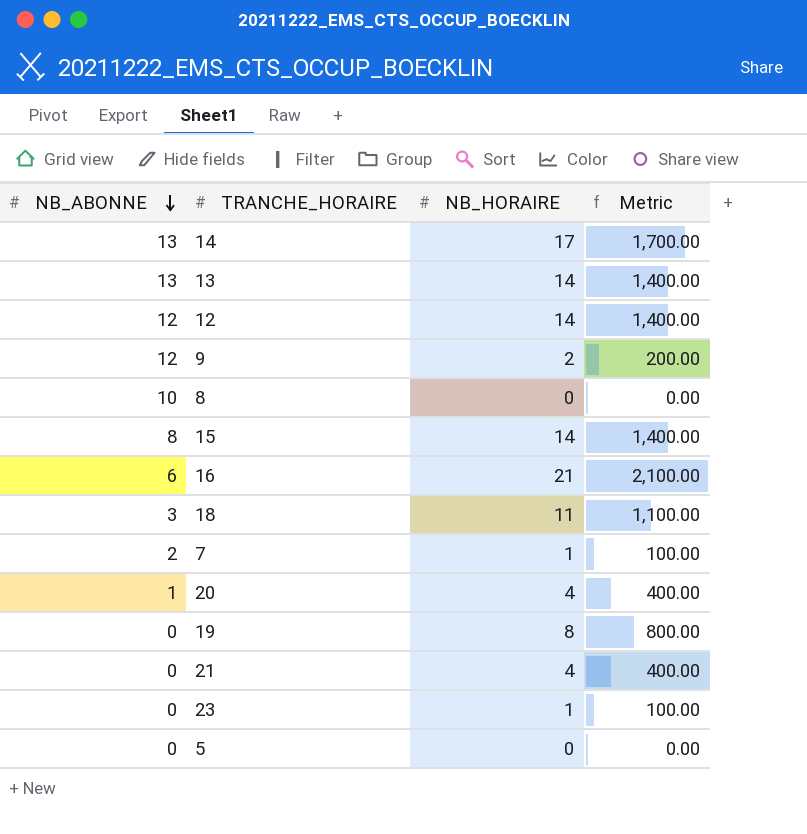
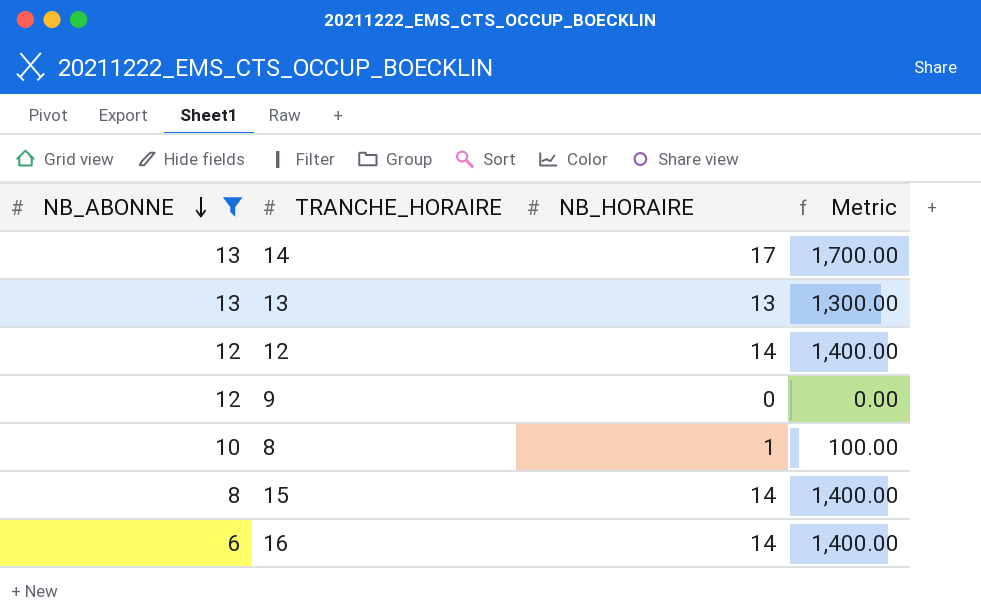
filter: none -> NB_ABONNE >= 6
13 | NB_HORAIRE: 14 -> 13
13 | Metric: 1,400.00 -> 1,300.00
9 | NB_HORAIRE: 2 -> 0
9 | Metric: 200.00 -> 0.00
8 | NB_HORAIRE: 0 -> 1
8 | Metric: 0.00 -> 100.00
16 | NB_HORAIRE: 21 -> 14
16 | Metric: 2,100.00 -> 1,400.00

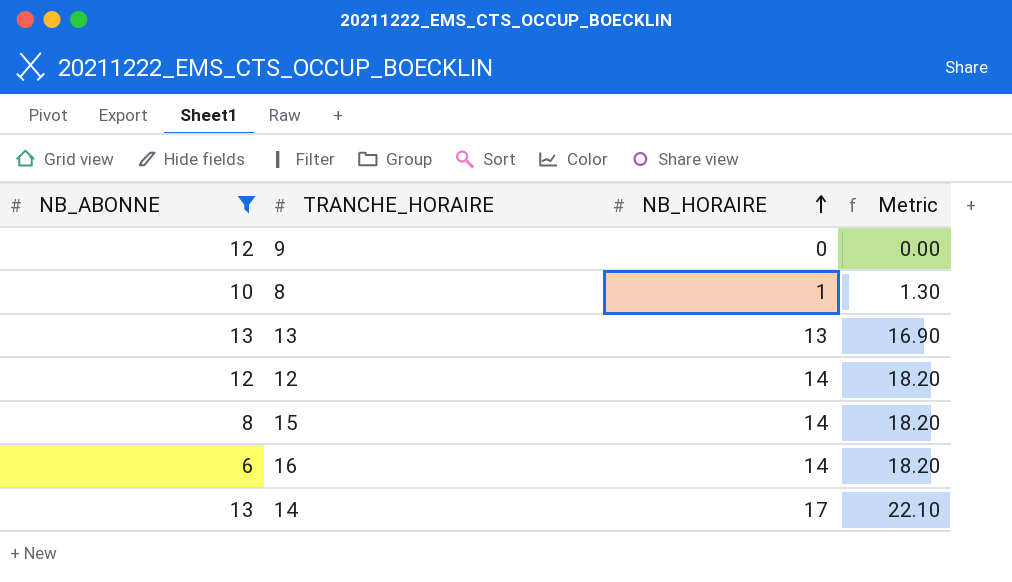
row order: NB_ABONNE descending -> NB_HORAIRE ascending
column Metric | formula: [NB_HORAIRE] * 100 -> [NB_HORAIRE] * 1.3

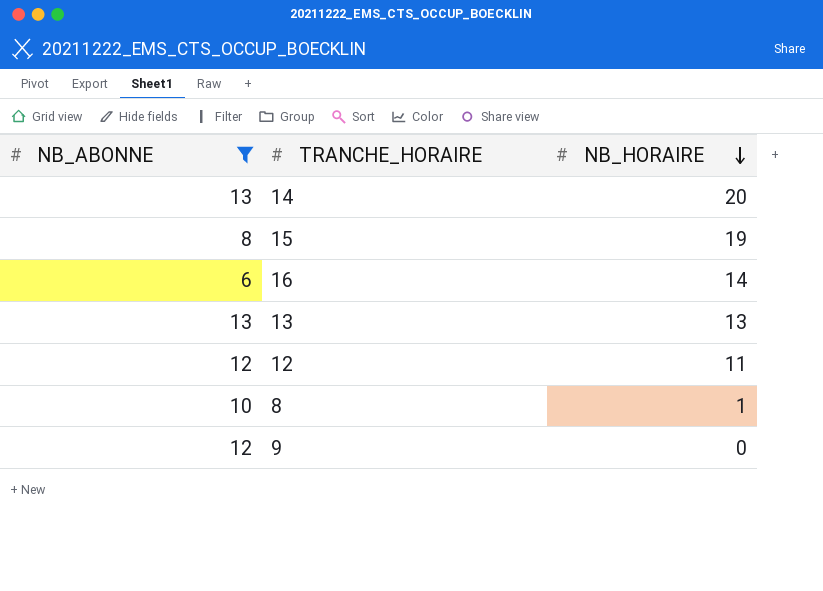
row order: NB_HORAIRE ascending -> NB_HORAIRE descending
column Metric | formula: [NB_HORAIRE] * 1.3 -> none
14 | NB_HORAIRE: 17 -> 20
15 | NB_HORAIRE: 14 -> 19
12 | NB_HORAIRE: 14 -> 11

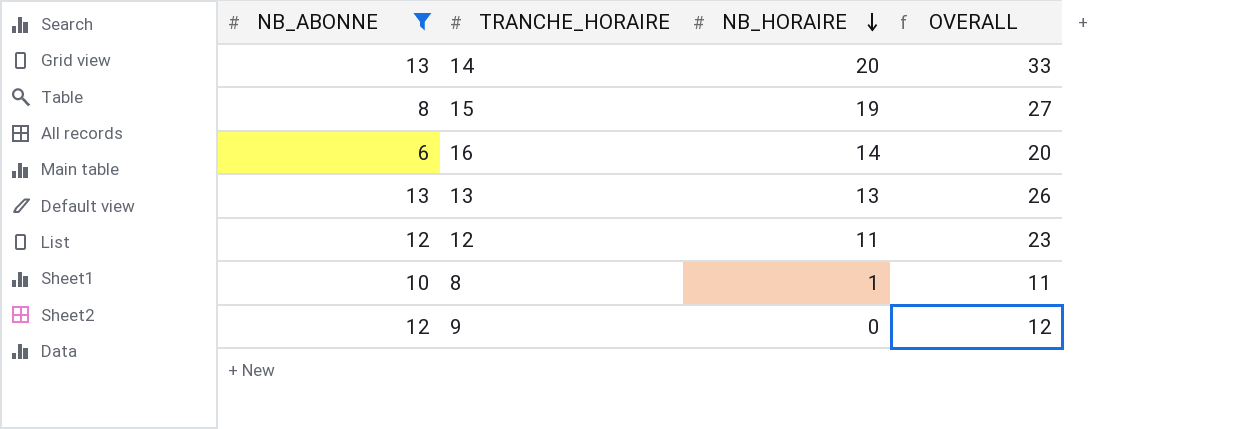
column OVERALL | formula: none -> [NB_ABONNE] + [NB_HORAIRE]

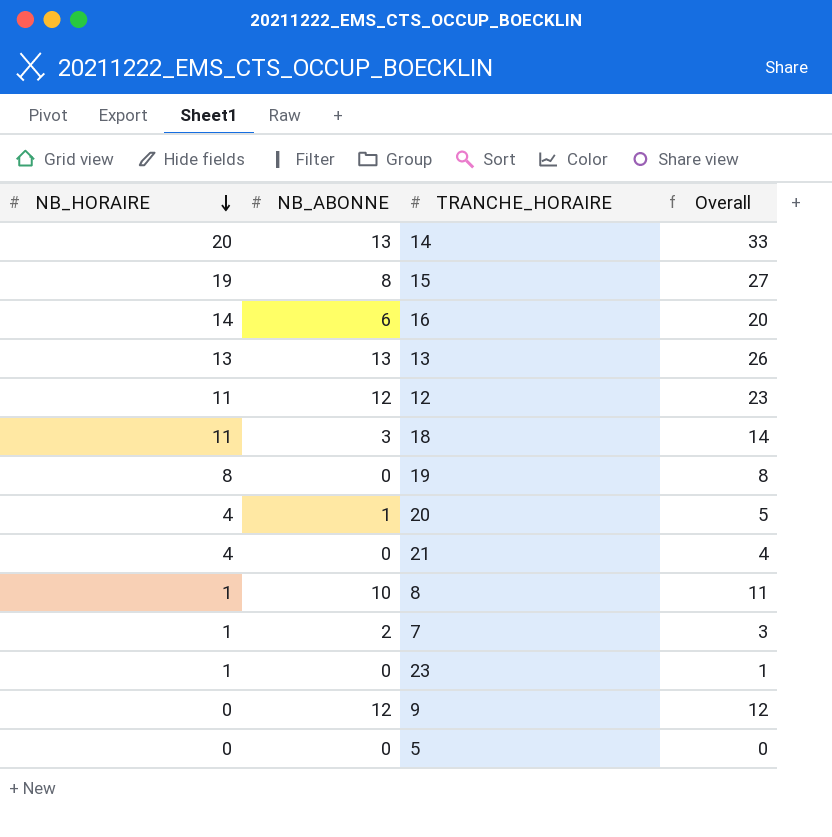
filter: NB_ABONNE >= 6 -> none
column NB_HORAIRE | position: 3 -> 1
column name: OVERALL -> Overall

